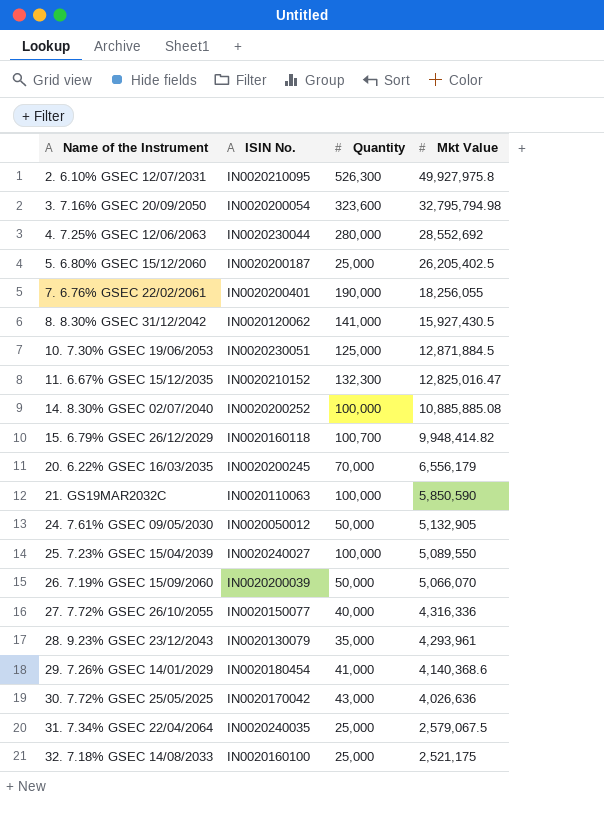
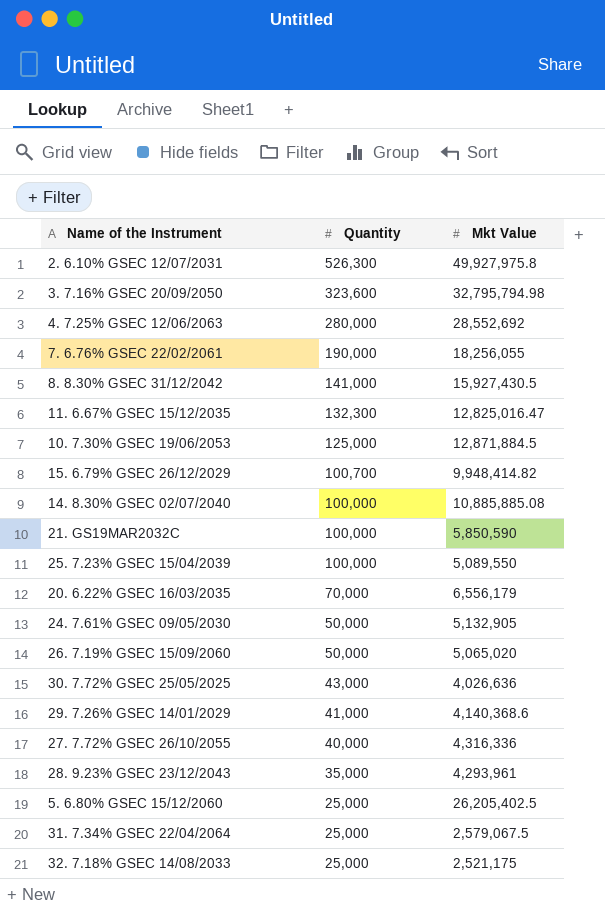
row order: Name of the Instrument ascending -> Quantity descending
column ISIN No. | position: 2 -> none
26. 7.19% GSEC 15/09/2060 | Mkt Value: 5,066,070 -> 5,065,020

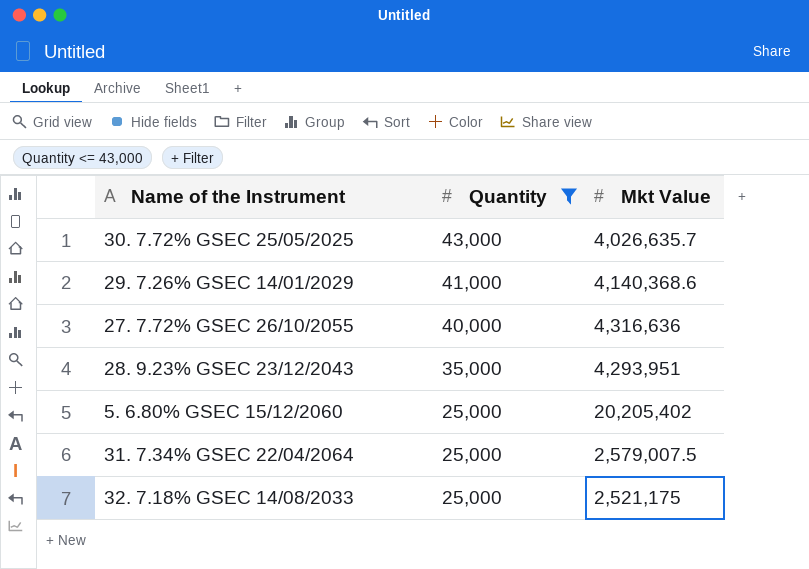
filter: none -> Quantity <= 43,000
30. 7.72% GSEC 25/05/2025 | Mkt Value: 4,026,636 -> 4,026,635.7
27. 7.72% GSEC 26/10/2055 | Mkt Value: 4,316,336 -> 4,316,636
28. 9.23% GSEC 23/12/2043 | Mkt Value: 4,293,961 -> 4,293,951
5. 6.80% GSEC 15/12/2060 | Mkt Value: 26,205,402.5 -> 20,205,402
31. 7.34% GSEC 22/04/2064 | Mkt Value: 2,579,067.5 -> 2,579,007.5

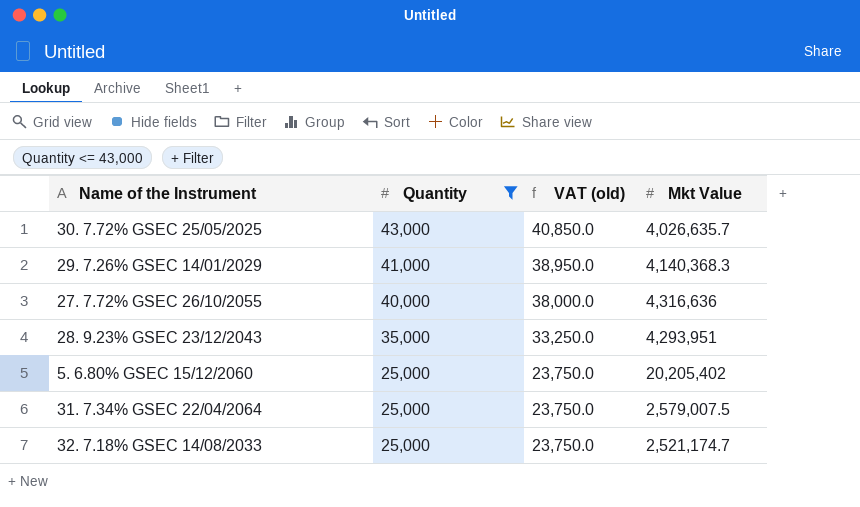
column VAT (old) | formula: none -> [Quantity] * 0.95
29. 7.26% GSEC 14/01/2029 | Mkt Value: 4,140,368.6 -> 4,140,368.3
32. 7.18% GSEC 14/08/2033 | Mkt Value: 2,521,175 -> 2,521,174.7

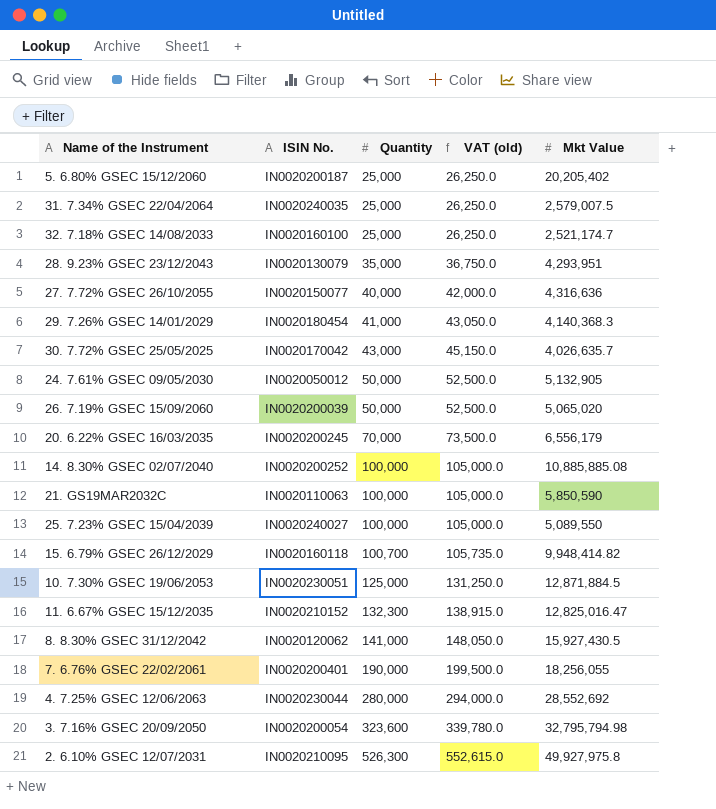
filter: Quantity <= 43,000 -> none
row order: Quantity descending -> Quantity ascending
column ISIN No. | position: none -> 2
column VAT (old) | formula: [Quantity] * 0.95 -> [Quantity] * 1.05

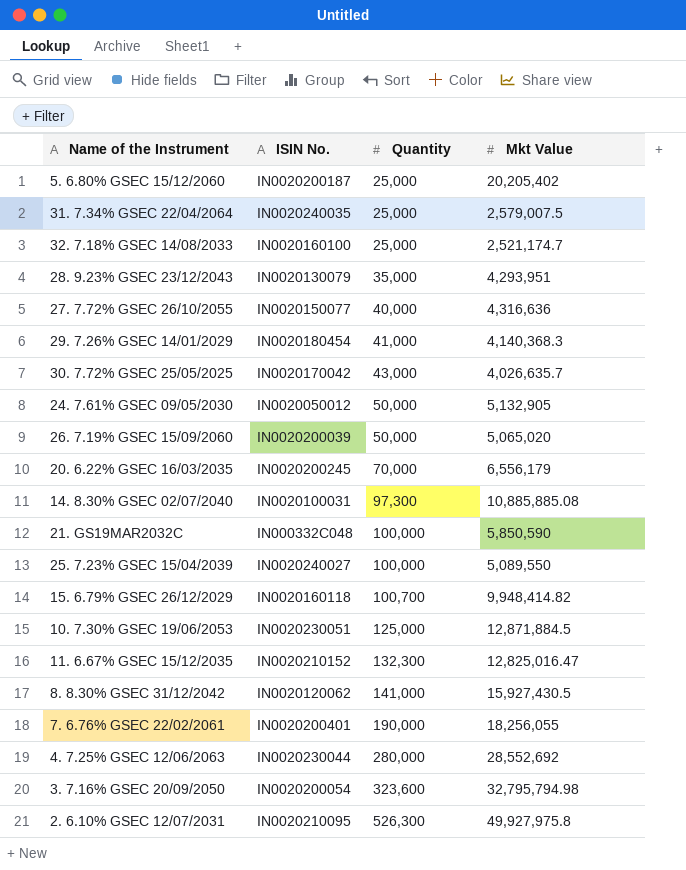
column VAT (old) | formula: [Quantity] * 1.05 -> none
14. 8.30% GSEC 02/07/2040 | ISIN No.: IN0020200252 -> IN0020100031
14. 8.30% GSEC 02/07/2040 | Quantity: 100,000 -> 97,300
21. GS19MAR2032C | ISIN No.: IN0020110063 -> IN000332C048

